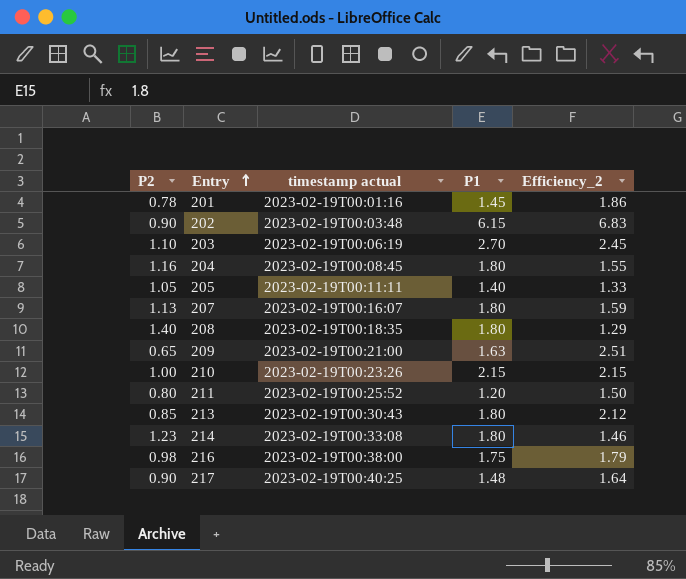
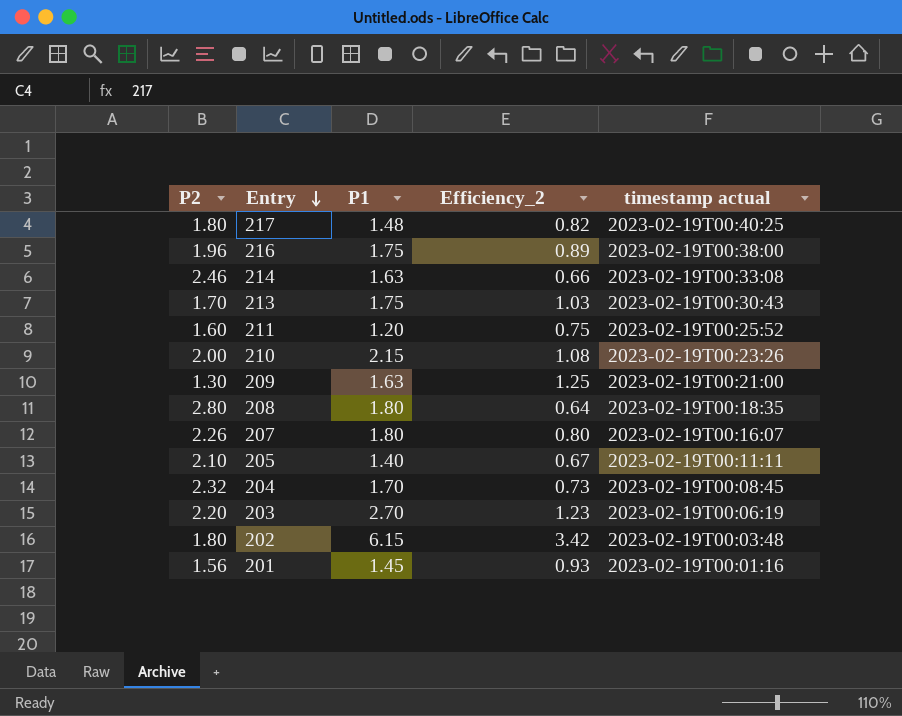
row order: Entry ascending -> Entry descending
column timestamp actual | position: 3 -> 5
217 | P2: 0.90 -> 1.80
217 | Efficiency_2: 1.64 -> 0.82
216 | P2: 0.98 -> 1.96
216 | Efficiency_2: 1.79 -> 0.89
214 | P2: 1.23 -> 2.46
214 | P1: 1.80 -> 1.63
214 | Efficiency_2: 1.46 -> 0.66
213 | P2: 0.85 -> 1.70
213 | P1: 1.80 -> 1.75
213 | Efficiency_2: 2.12 -> 1.03
211 | P2: 0.80 -> 1.60
211 | Efficiency_2: 1.50 -> 0.75
210 | P2: 1.00 -> 2.00
210 | Efficiency_2: 2.15 -> 1.08
209 | P2: 0.65 -> 1.30
209 | Efficiency_2: 2.51 -> 1.25
208 | P2: 1.40 -> 2.80
208 | Efficiency_2: 1.29 -> 0.64
207 | P2: 1.13 -> 2.26
207 | Efficiency_2: 1.59 -> 0.80
205 | P2: 1.05 -> 2.10
205 | Efficiency_2: 1.33 -> 0.67
204 | P2: 1.16 -> 2.32
204 | P1: 1.80 -> 1.70
204 | Efficiency_2: 1.55 -> 0.73
203 | P2: 1.10 -> 2.20
203 | Efficiency_2: 2.45 -> 1.23
202 | P2: 0.90 -> 1.80
202 | Efficiency_2: 6.83 -> 3.42
201 | P2: 0.78 -> 1.56
201 | Efficiency_2: 1.86 -> 0.93

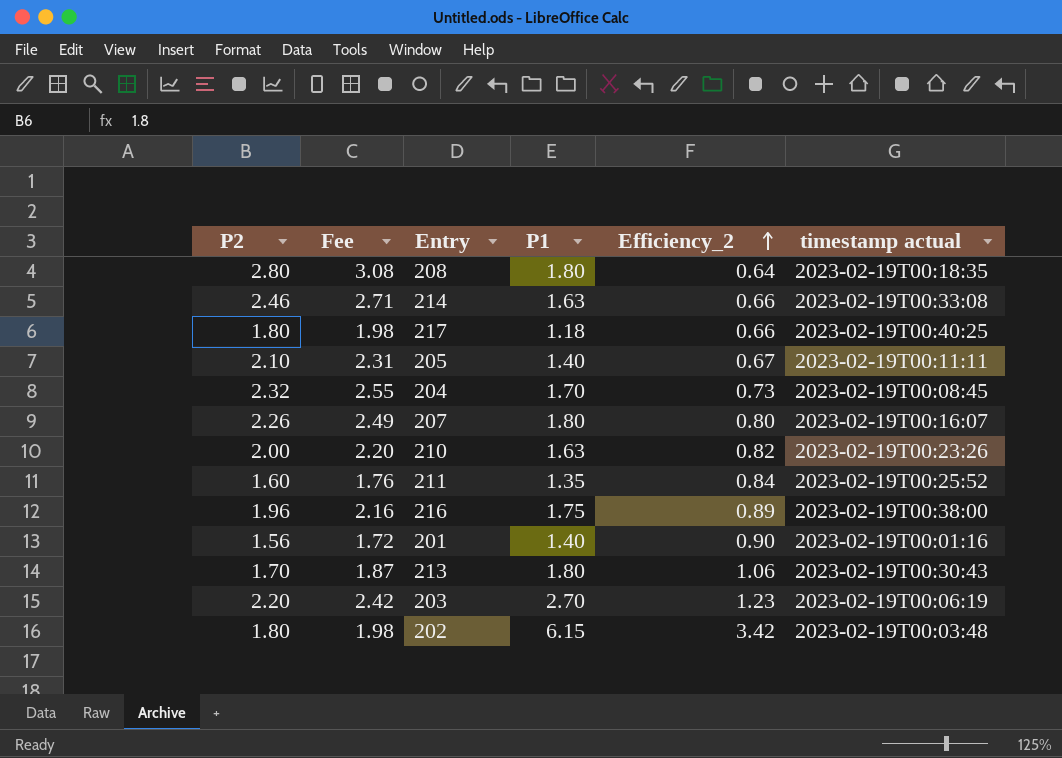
row order: Entry descending -> Efficiency_2 ascending
column Fee | formula: none -> [P2] * 1.1
row 209: 1.30 | 1.63 | 1.25 | 2023-02-19T00:21:00 -> none
217 | P1: 1.48 -> 1.18
217 | Efficiency_2: 0.82 -> 0.66
210 | P1: 2.15 -> 1.63
210 | Efficiency_2: 1.08 -> 0.82
211 | P1: 1.20 -> 1.35
211 | Efficiency_2: 0.75 -> 0.84
201 | P1: 1.45 -> 1.40
201 | Efficiency_2: 0.93 -> 0.90
213 | P1: 1.75 -> 1.80
213 | Efficiency_2: 1.03 -> 1.06

